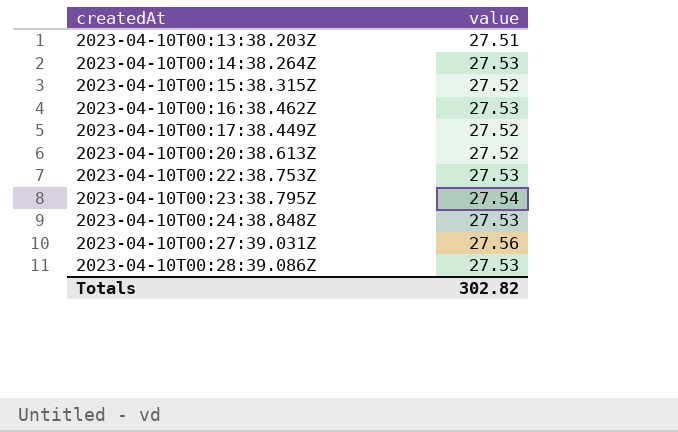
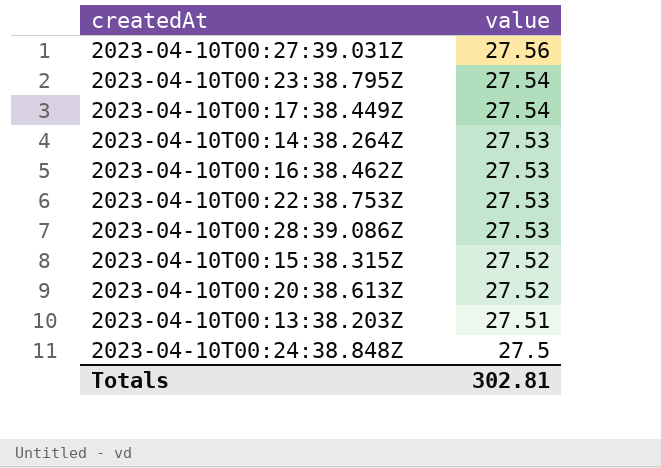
row order: createdAt ascending -> value descending
2023-04-10T00:17:38.449Z | value: 27.52 -> 27.54
2023-04-10T00:24:38.848Z | value: 27.53 -> 27.5
Totals | value: 302.82 -> 302.81

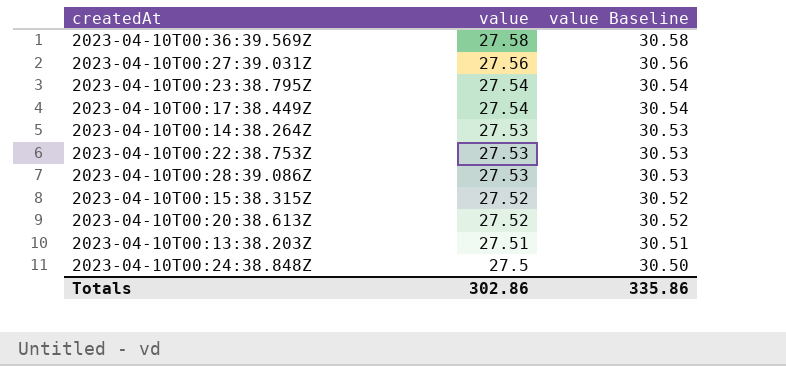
column value Baseline | formula: none -> [value] + 3
row 2023-04-10T00:16:38.462Z: 27.53 -> none
row 2023-04-10T00:36:39.569Z: none -> 27.58 | 30.58
Totals | value: 302.81 -> 302.86

